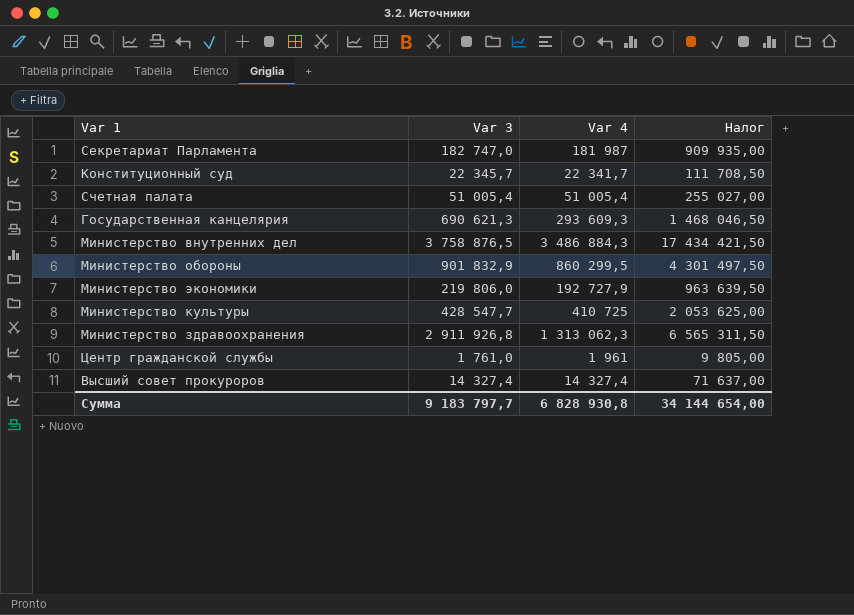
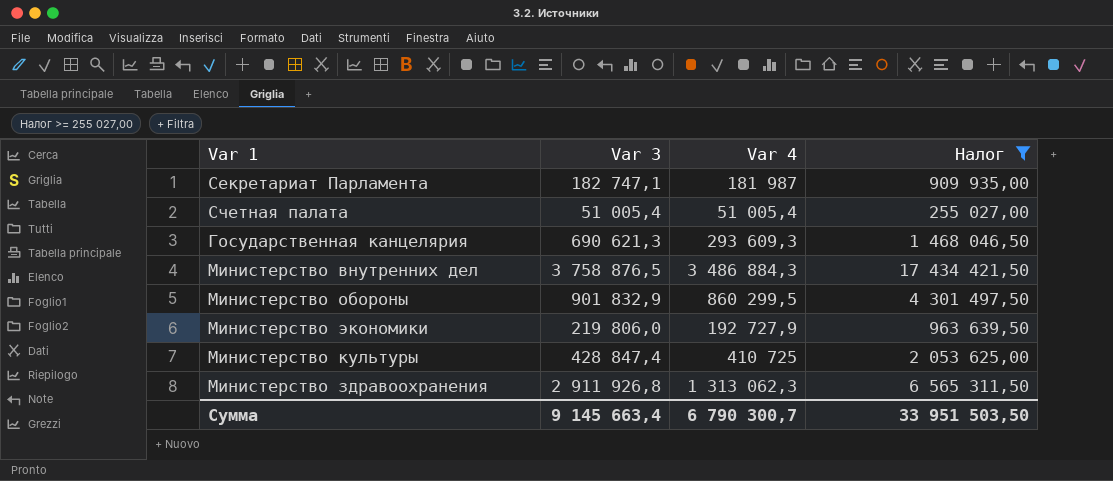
filter: none -> Налог >= 255 027,00
Секретариат Парламента | Var 3: 182 747,0 -> 182 747,1
Министерство культуры | Var 3: 428 547,7 -> 428 847,4
Сумма | Var 3: 9 183 797,7 -> 9 145 663,4
Сумма | Var 4: 6 828 930,8 -> 6 790 300,7
Сумма | Налог: 34 144 654,00 -> 33 951 503,50

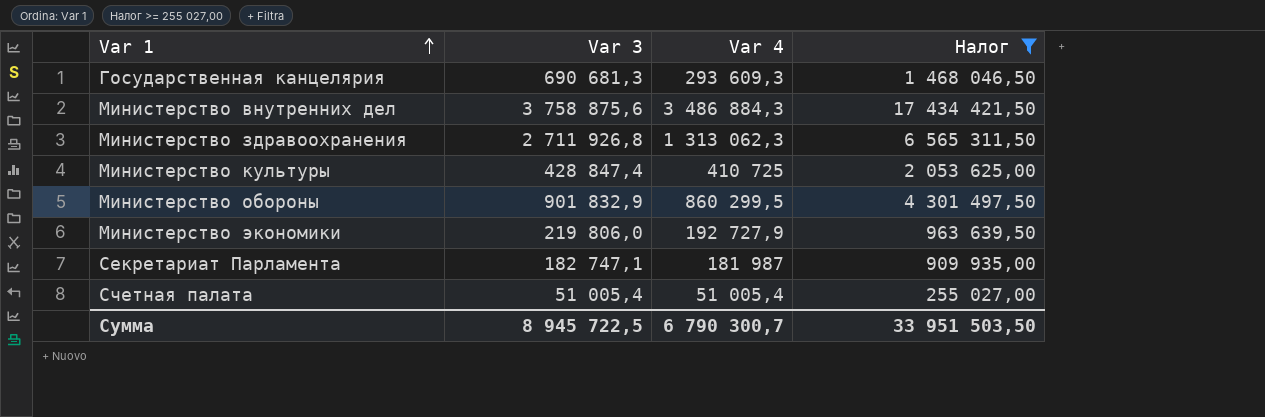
row order: none -> Var 1 ascending
Государственная канцелярия | Var 3: 690 621,3 -> 690 681,3
Министерство внутренних дел | Var 3: 3 758 876,5 -> 3 758 875,6
Министерство здравоохранения | Var 3: 2 911 926,8 -> 2 711 926,8
Сумма | Var 3: 9 145 663,4 -> 8 945 722,5

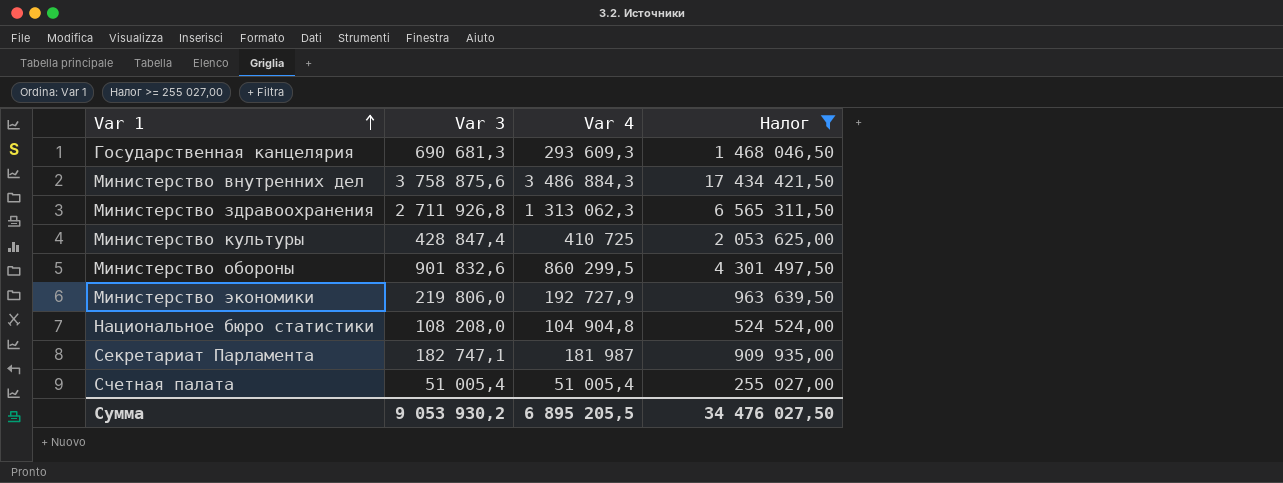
Министерство обороны | Var 3: 901 832,9 -> 901 832,6
row Национальное бюро статистики: none -> 108 208,0 | 104 904,8 | 524 524,00
Сумма | Var 3: 8 945 722,5 -> 9 053 930,2
Сумма | Var 4: 6 790 300,7 -> 6 895 205,5
Сумма | Налог: 33 951 503,50 -> 34 476 027,50

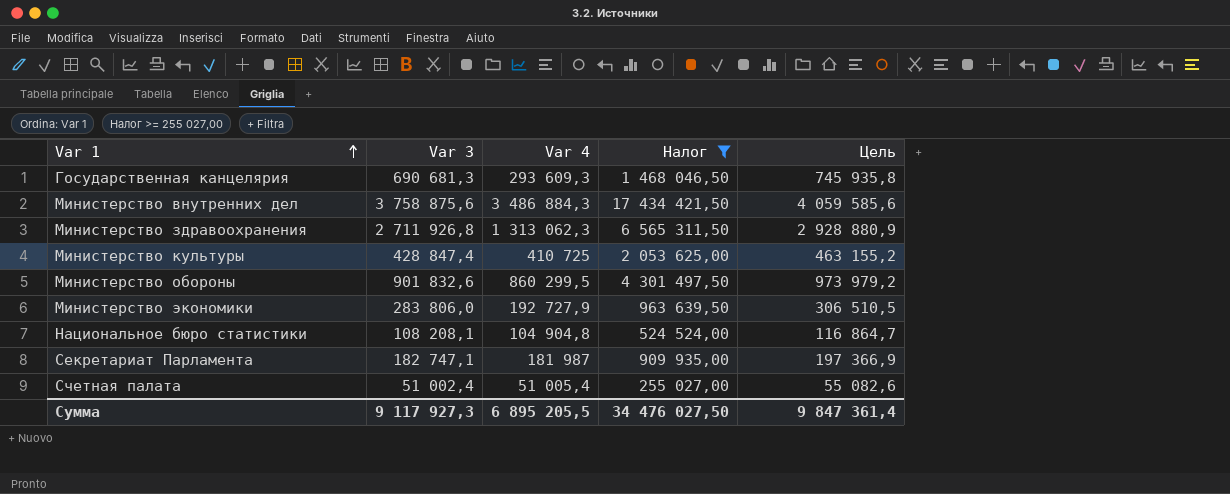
column Цель | formula: none -> [Var 3] * 1,08
Министерство экономики | Var 3: 219 806,0 -> 283 806,0
Национальное бюро статистики | Var 3: 108 208,0 -> 108 208,1
Счетная палата | Var 3: 51 005,4 -> 51 002,4
Сумма | Var 3: 9 053 930,2 -> 9 117 927,3

